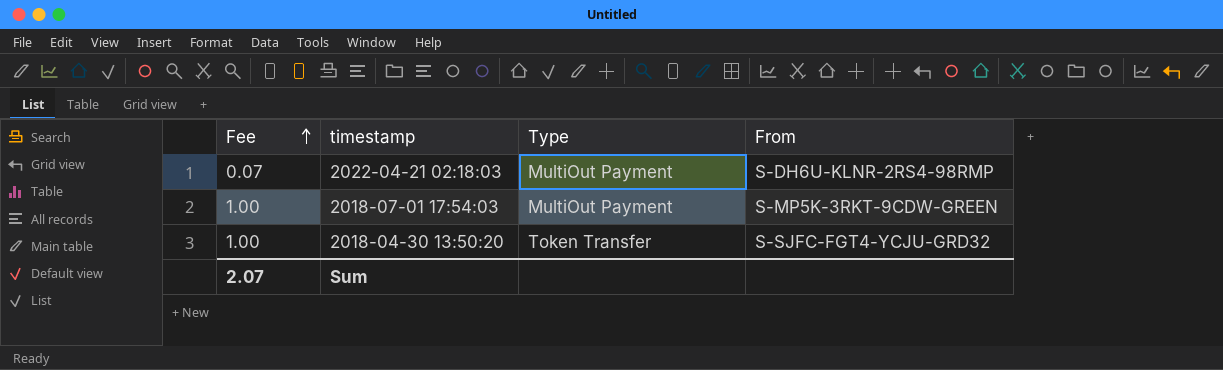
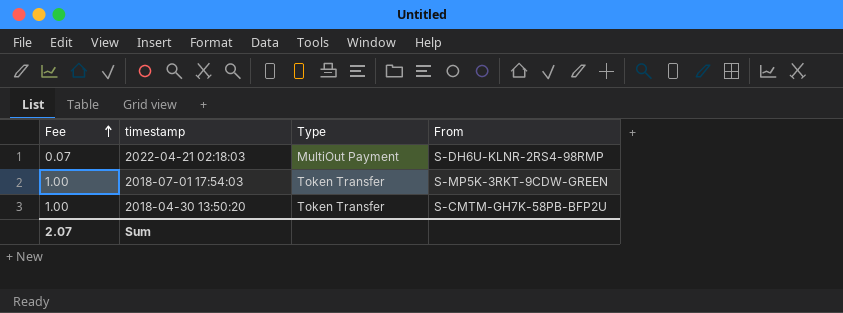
2018-07-01 17:54:03 | Type: MultiOut Payment -> Token Transfer
2018-04-30 13:50:20 | From: S-SJFC-FGT4-YCJU-GRD32 -> S-CMTM-GH7K-58PB-BFP2U

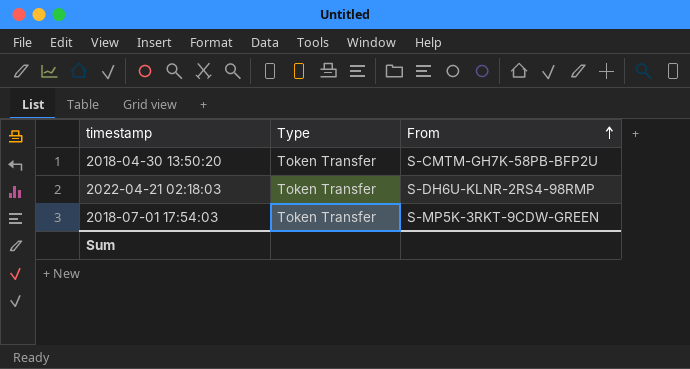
row order: Fee ascending -> From ascending
column Fee | position: 1 -> none
2022-04-21 02:18:03 | Type: MultiOut Payment -> Token Transfer

